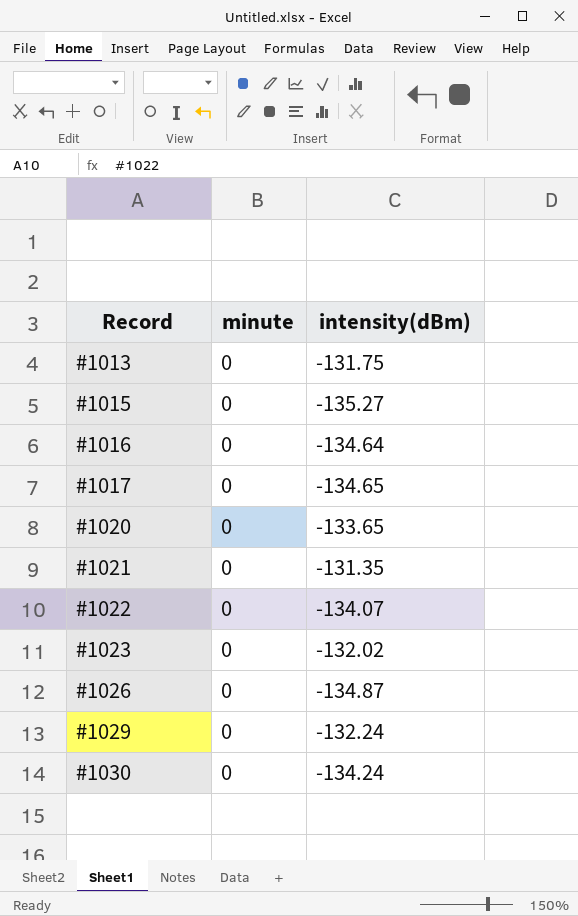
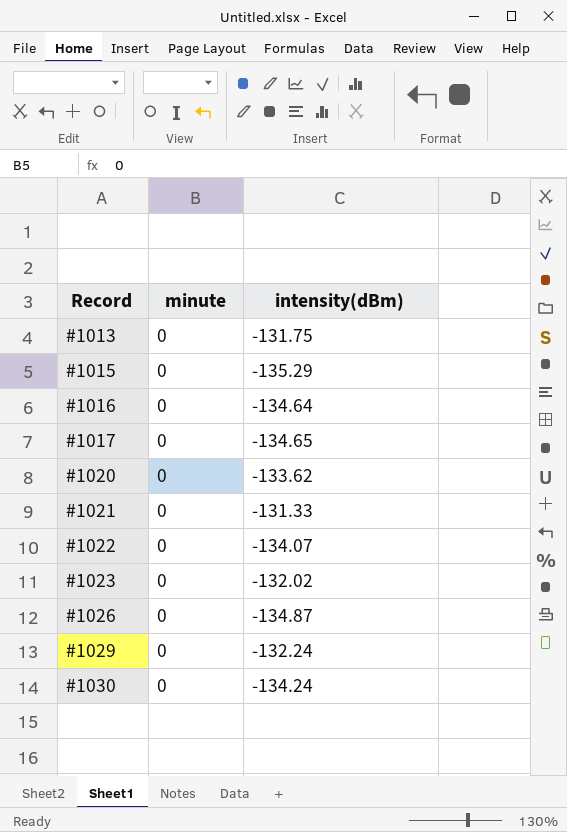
#1015 | intensity(dBm): -135.27 -> -135.29
#1020 | intensity(dBm): -133.65 -> -133.62
#1021 | intensity(dBm): -131.35 -> -131.33

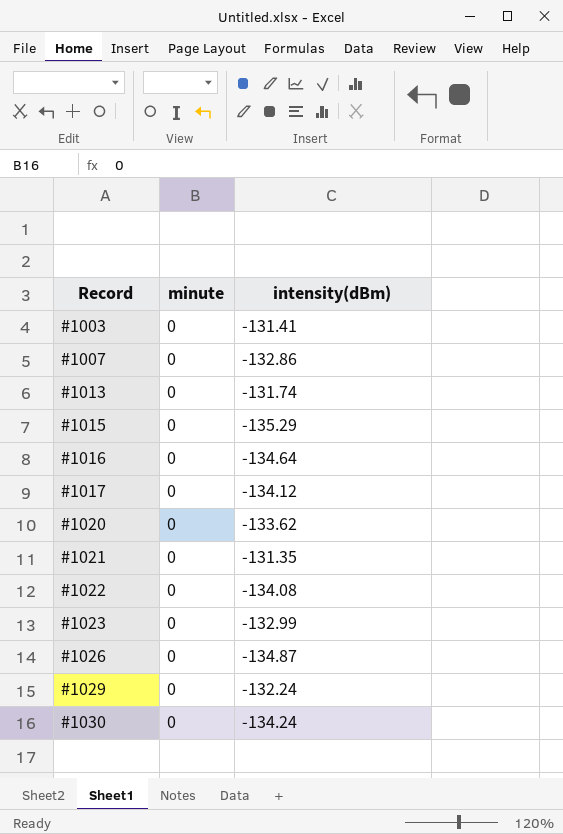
row #1003: none -> 0 | -131.41
row #1007: none -> 0 | -132.86
#1013 | intensity(dBm): -131.75 -> -131.74
#1017 | intensity(dBm): -134.65 -> -134.12
#1021 | intensity(dBm): -131.33 -> -131.35
#1022 | intensity(dBm): -134.07 -> -134.08
#1023 | intensity(dBm): -132.02 -> -132.99

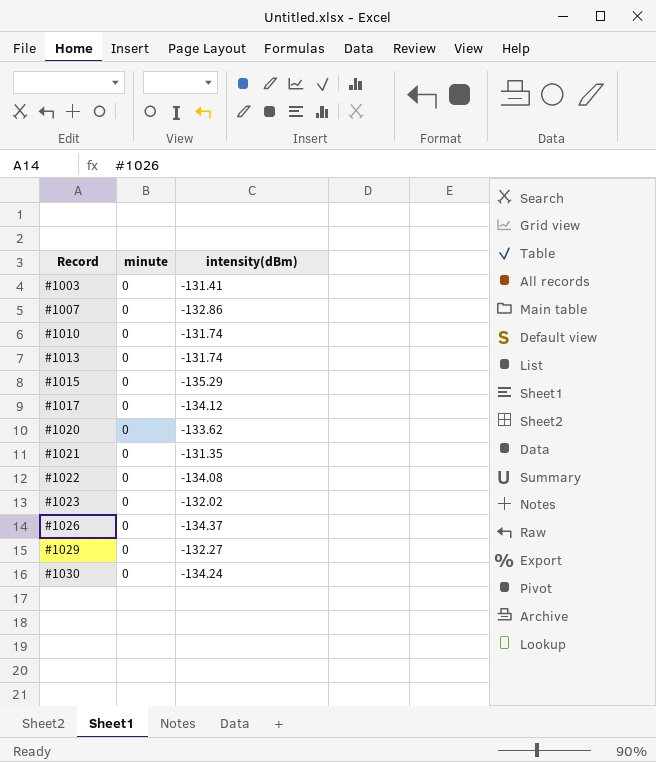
row #1016: 0 | -134.64 -> none
row #1010: none -> 0 | -131.74
#1023 | intensity(dBm): -132.99 -> -132.02
#1026 | intensity(dBm): -134.87 -> -134.37
#1029 | intensity(dBm): -132.24 -> -132.27

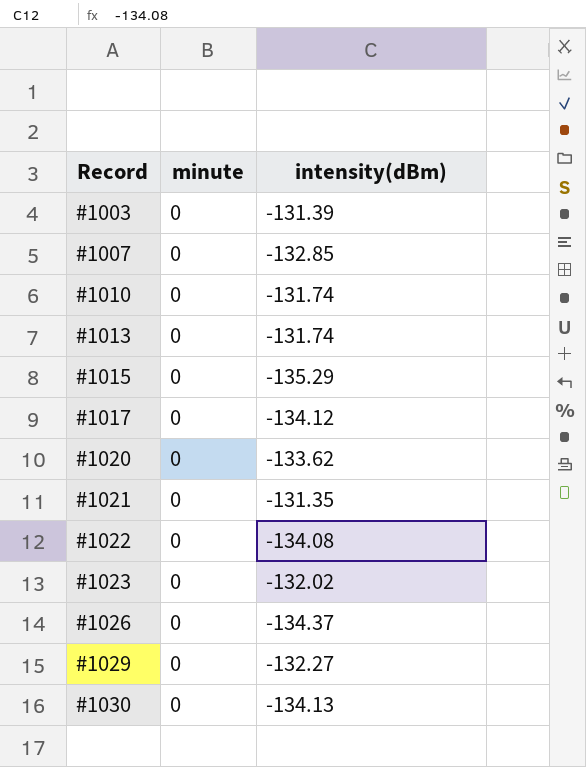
#1003 | intensity(dBm): -131.41 -> -131.39
#1007 | intensity(dBm): -132.86 -> -132.85
#1030 | intensity(dBm): -134.24 -> -134.13

